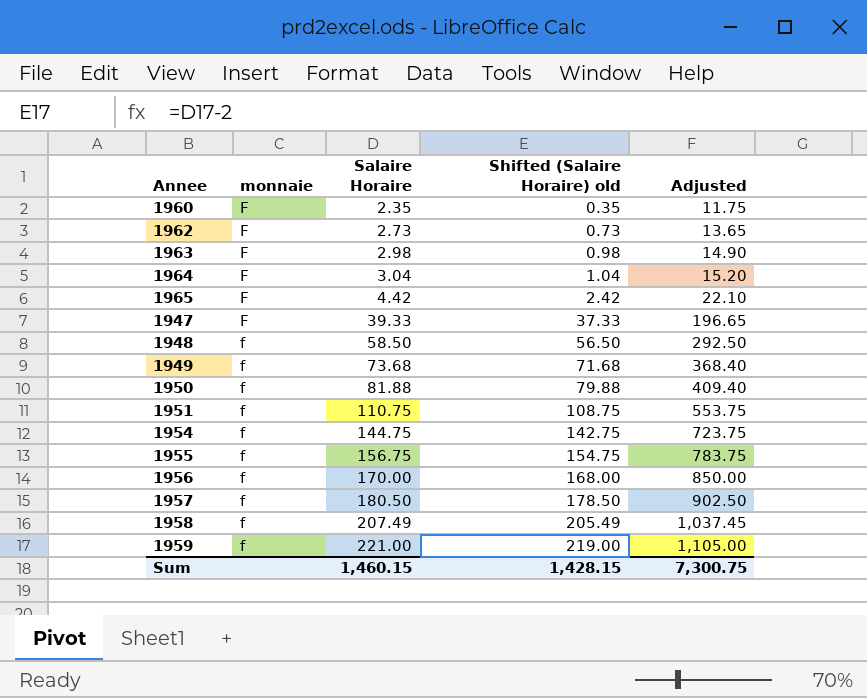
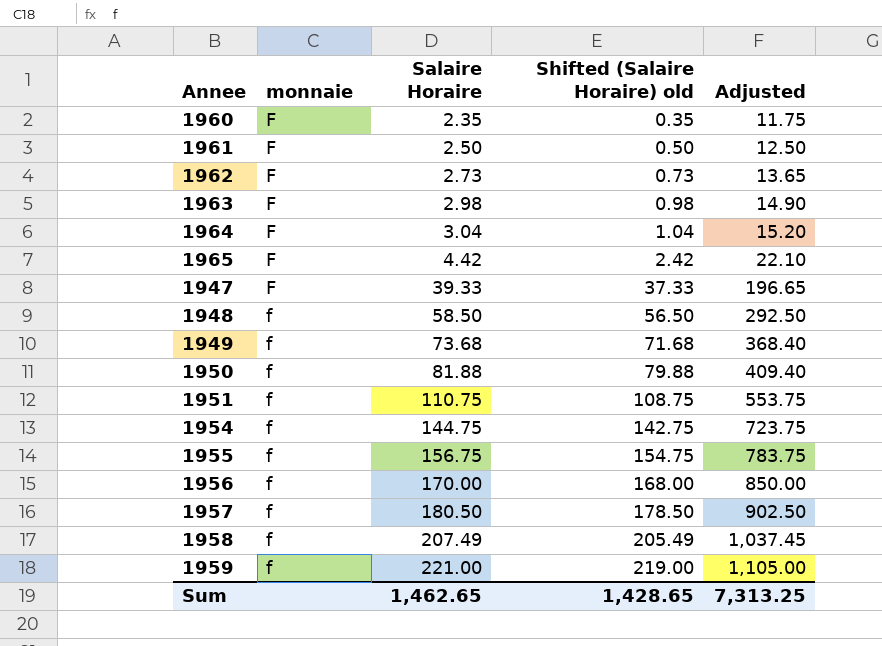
row 1961: none -> F | 2.50 | 0.50 | 12.50
Sum | Salaire Horaire: 1,460.15 -> 1,462.65
Sum | Shifted (Salaire Horaire) old: 1,428.15 -> 1,428.65
Sum | Adjusted: 7,300.75 -> 7,313.25

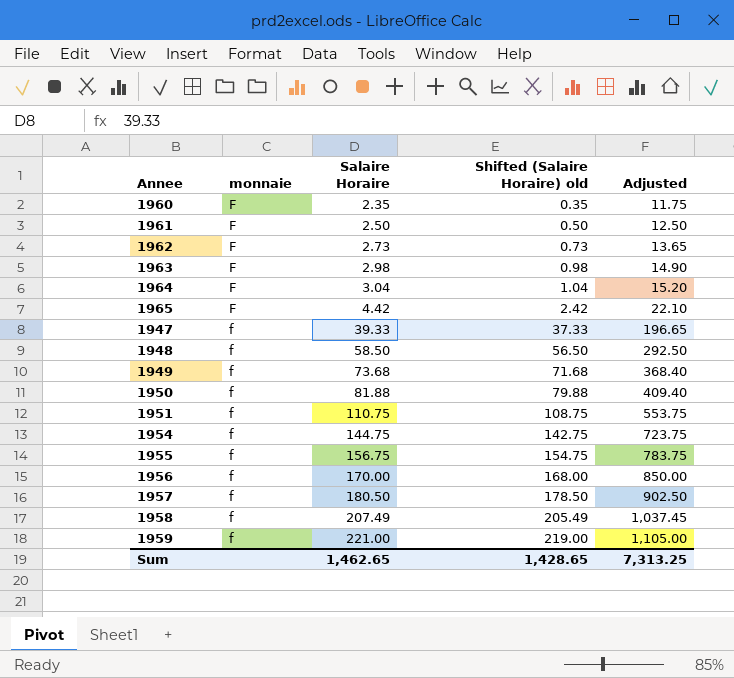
1947 | monnaie: F -> f

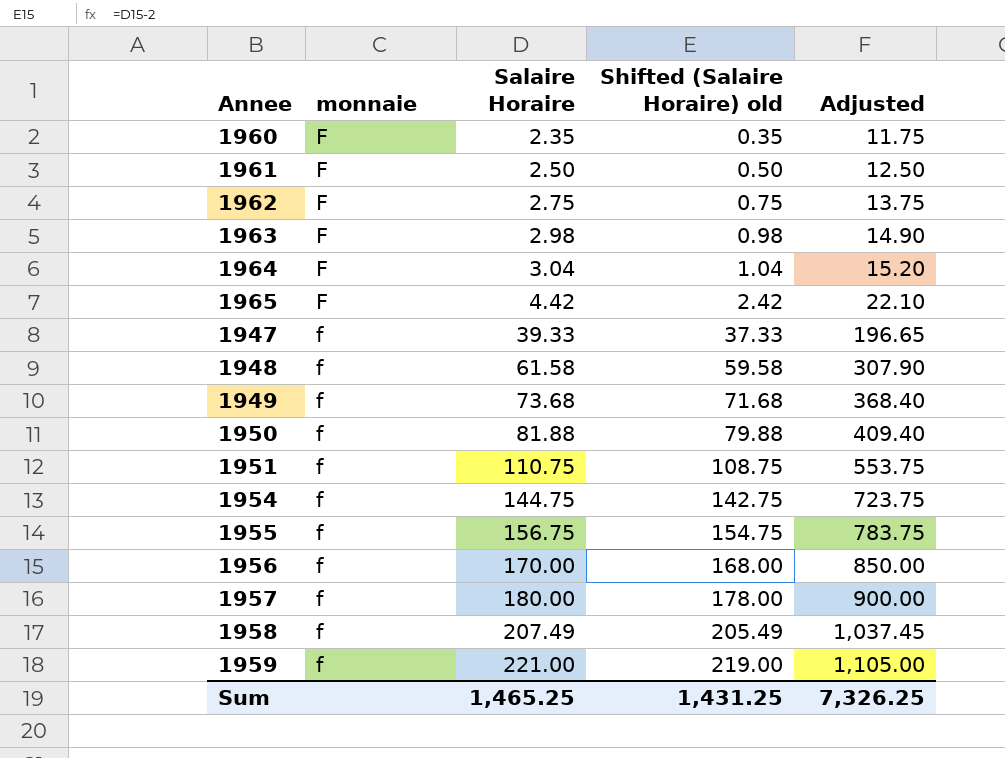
1962 | Salaire Horaire: 2.73 -> 2.75
1962 | Shifted (Salaire Horaire) old: 0.73 -> 0.75
1962 | Adjusted: 13.65 -> 13.75
1948 | Salaire Horaire: 58.50 -> 61.58
1948 | Shifted (Salaire Horaire) old: 56.50 -> 59.58
1948 | Adjusted: 292.50 -> 307.90
1957 | Salaire Horaire: 180.50 -> 180.00
1957 | Shifted (Salaire Horaire) old: 178.50 -> 178.00
1957 | Adjusted: 902.50 -> 900.00
Sum | Salaire Horaire: 1,462.65 -> 1,465.25
Sum | Shifted (Salaire Horaire) old: 1,428.65 -> 1,431.25
Sum | Adjusted: 7,313.25 -> 7,326.25

